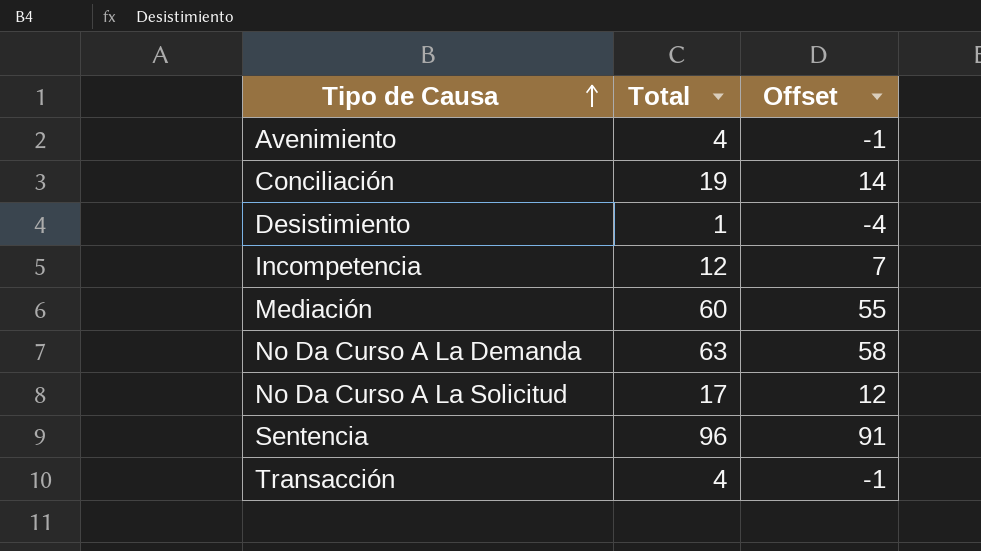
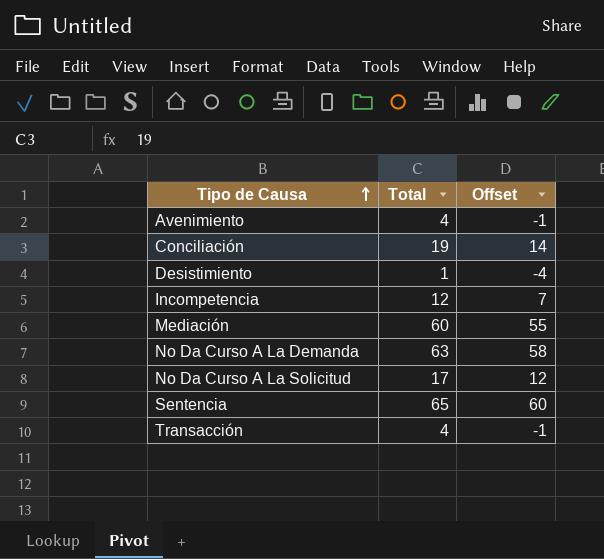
Sentencia | Total: 96 -> 65
Sentencia | Offset: 91 -> 60

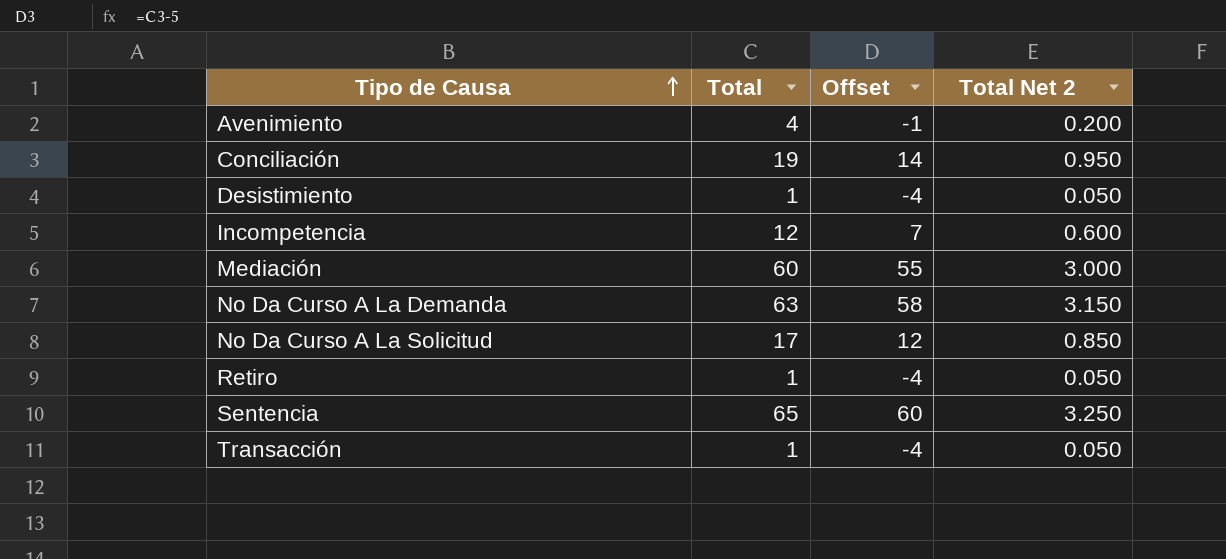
column Total Net 2 | formula: none -> [Total] * 0.05
row Retiro: none -> 1 | -4 | 0.050
Transacción | Total: 4 -> 1
Transacción | Offset: -1 -> -4

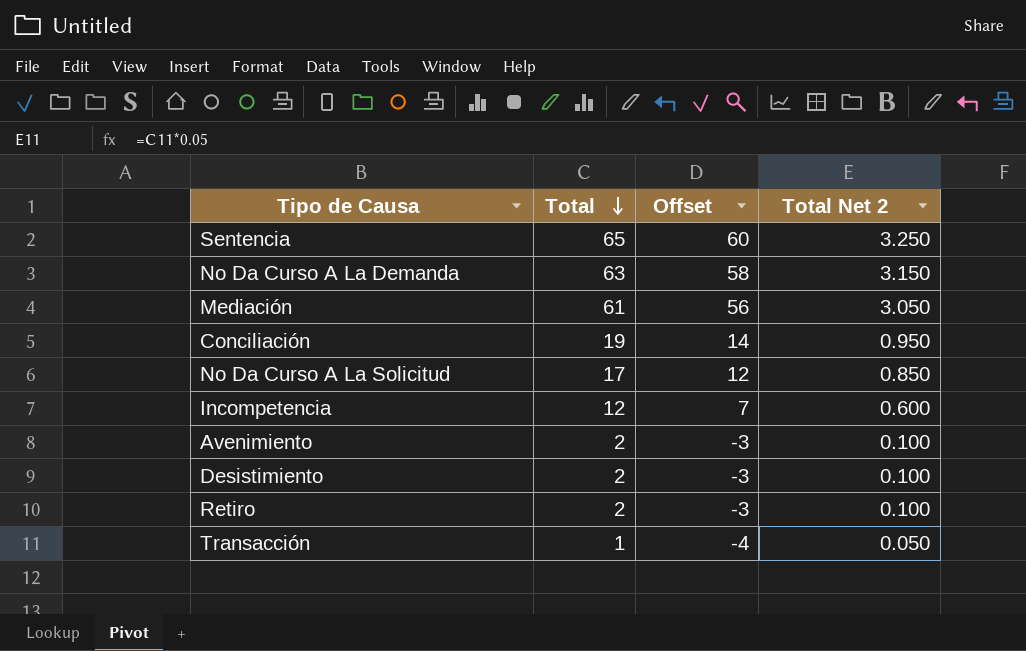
row order: Tipo de Causa ascending -> Total descending
Mediación | Total: 60 -> 61
Mediación | Offset: 55 -> 56
Mediación | Total Net 2: 3.000 -> 3.050
Avenimiento | Total: 4 -> 2
Avenimiento | Offset: -1 -> -3
Avenimiento | Total Net 2: 0.200 -> 0.100
Desistimiento | Total: 1 -> 2
Desistimiento | Offset: -4 -> -3
Desistimiento | Total Net 2: 0.050 -> 0.100
Retiro | Total: 1 -> 2
Retiro | Offset: -4 -> -3
Retiro | Total Net 2: 0.050 -> 0.100

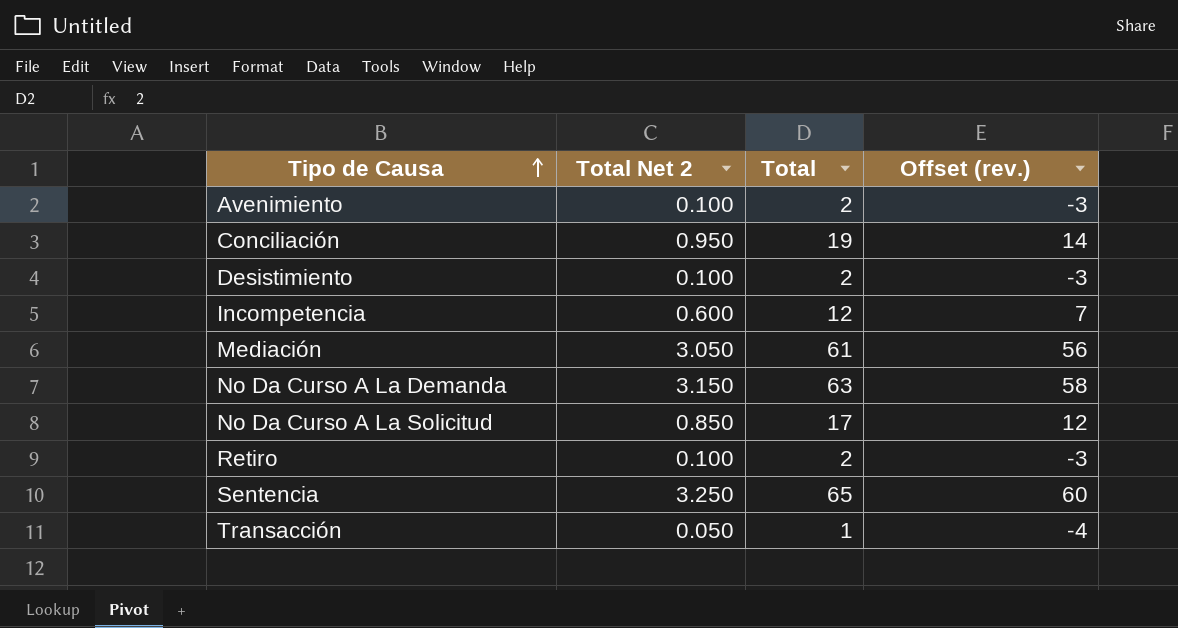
row order: Total descending -> Tipo de Causa ascending
column Total Net 2 | position: 4 -> 2
column name: Offset -> Offset (rev.)

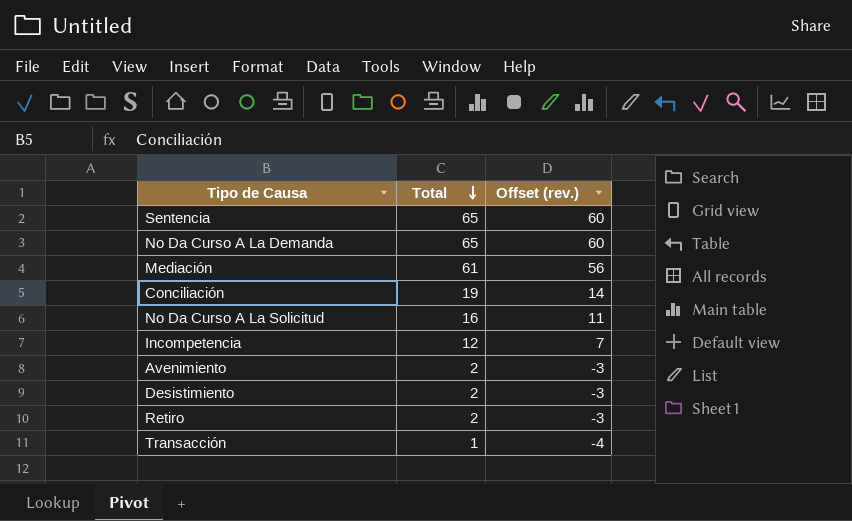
row order: Tipo de Causa ascending -> Total descending
column Total Net 2 | formula: [Total] * 0.05 -> none
No Da Curso A La Demanda | Total: 63 -> 65
No Da Curso A La Demanda | Offset (rev.): 58 -> 60
No Da Curso A La Solicitud | Total: 17 -> 16
No Da Curso A La Solicitud | Offset (rev.): 12 -> 11

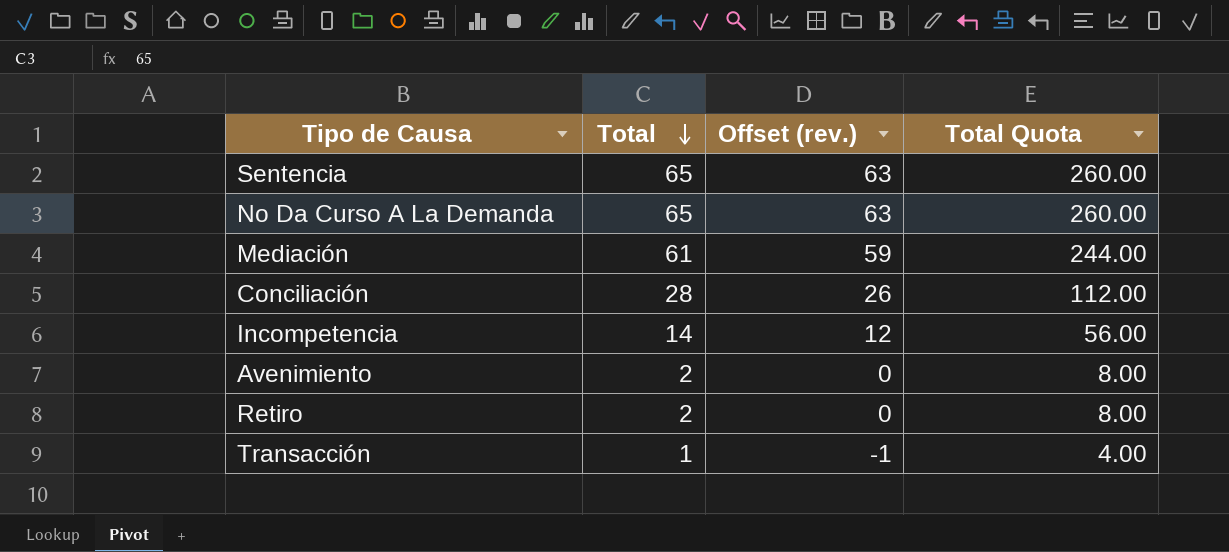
column Offset (rev.) | formula: [Total] - 5 -> [Total] - 2
column Total Quota | formula: none -> [Total] * 4
row No Da Curso A La Solicitud: 16 | 11 -> none
row Desistimiento: 2 | -3 -> none
Conciliación | Total: 19 -> 28
Incompetencia | Total: 12 -> 14

